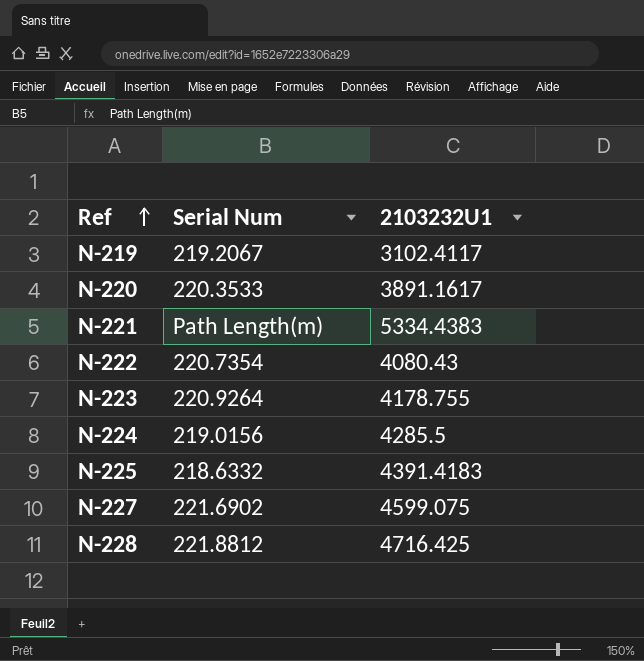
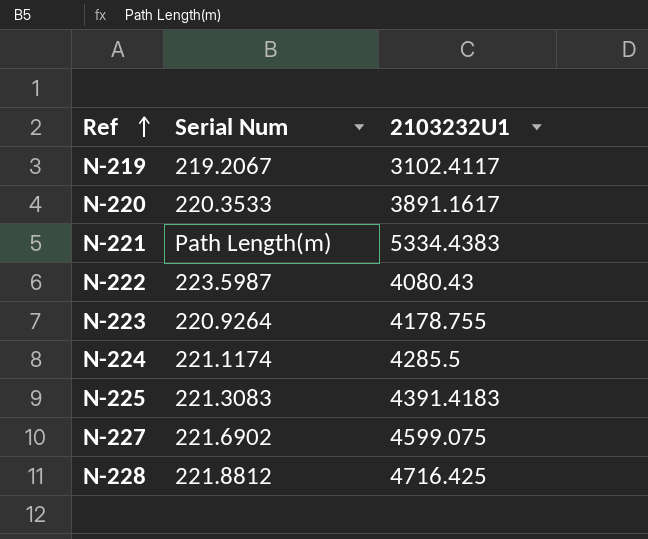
N-222 | Serial Num: 220.7354 -> 223.5987
N-224 | Serial Num: 219.0156 -> 221.1174
N-225 | Serial Num: 218.6332 -> 221.3083

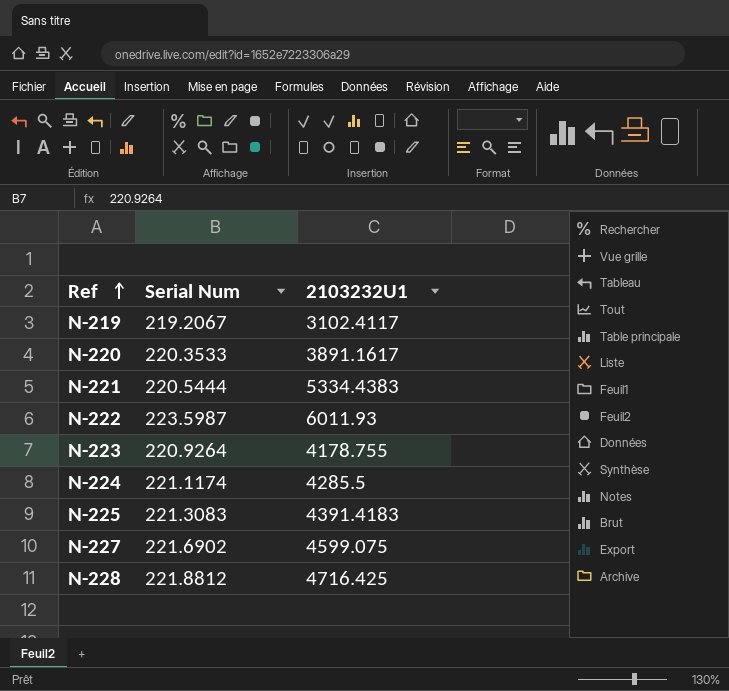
N-221 | Serial Num: Path Length(m) -> 220.5444
N-222 | 2103232U1: 4080.43 -> 6011.93

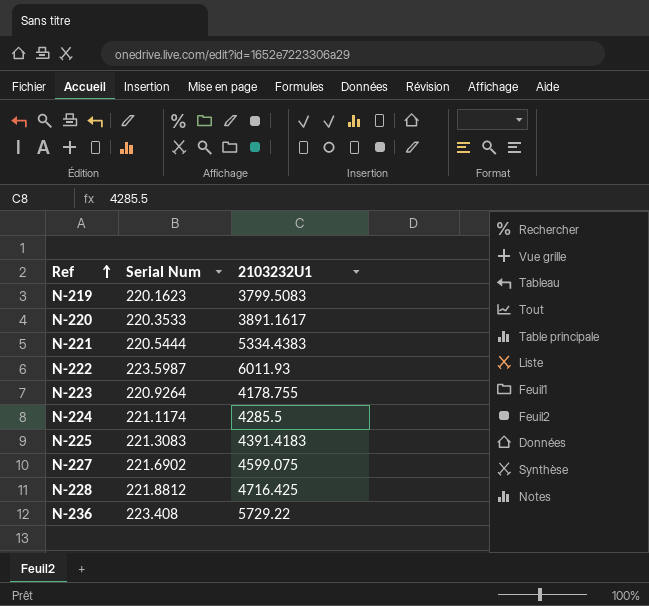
N-219 | Serial Num: 219.2067 -> 220.1623
N-219 | 2103232U1: 3102.4117 -> 3799.5083
row N-236: none -> 223.408 | 5729.22

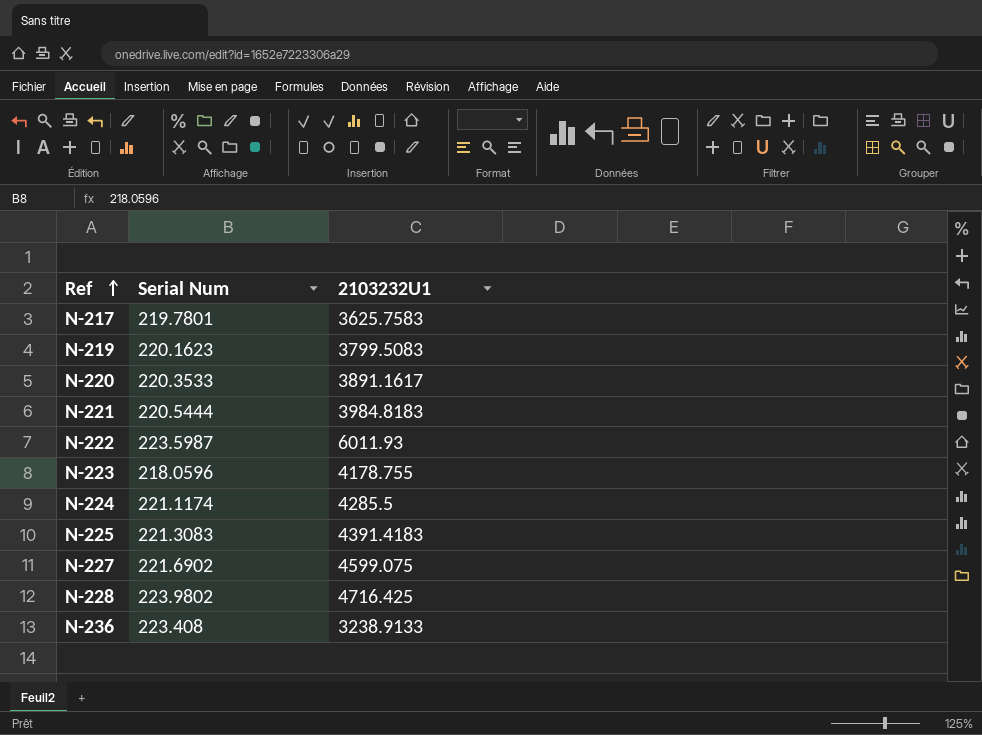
row N-217: none -> 219.7801 | 3625.7583
N-221 | 2103232U1: 5334.4383 -> 3984.8183
N-223 | Serial Num: 220.9264 -> 218.0596
N-228 | Serial Num: 221.8812 -> 223.9802
N-236 | 2103232U1: 5729.22 -> 3238.9133

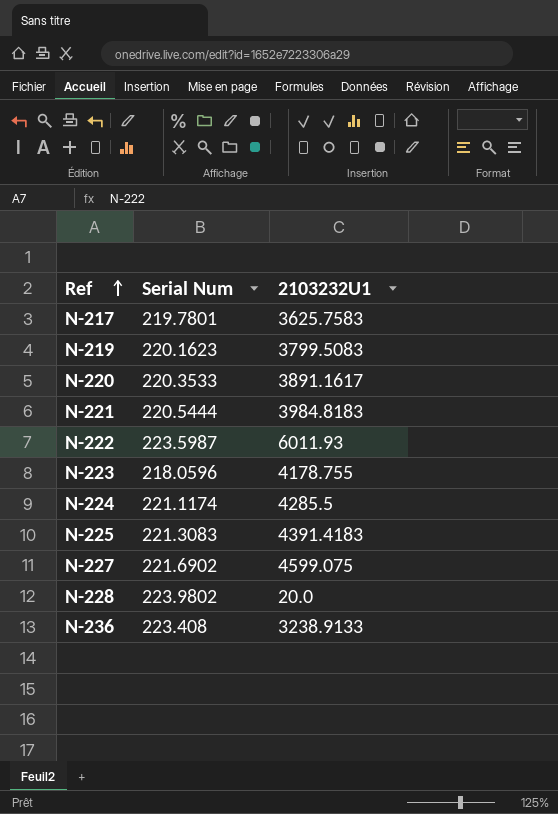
N-228 | 2103232U1: 4716.425 -> 20.0

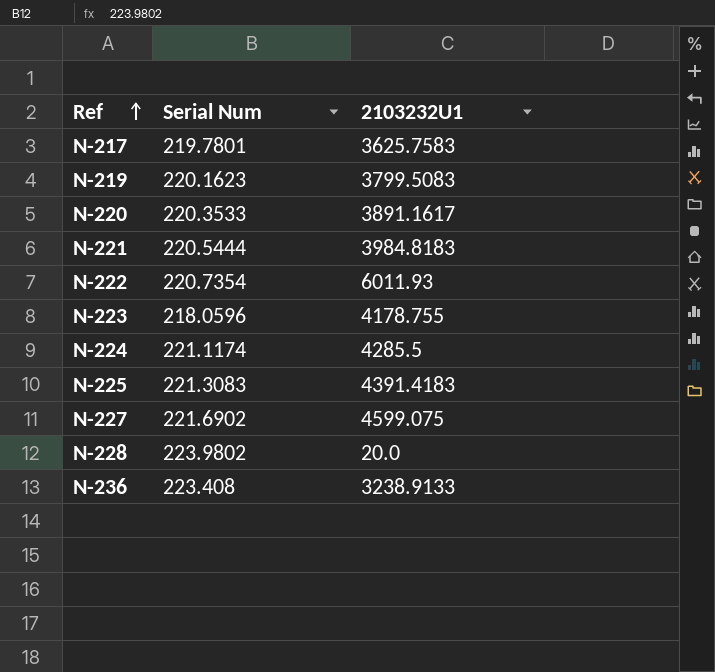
N-222 | Serial Num: 223.5987 -> 220.7354

